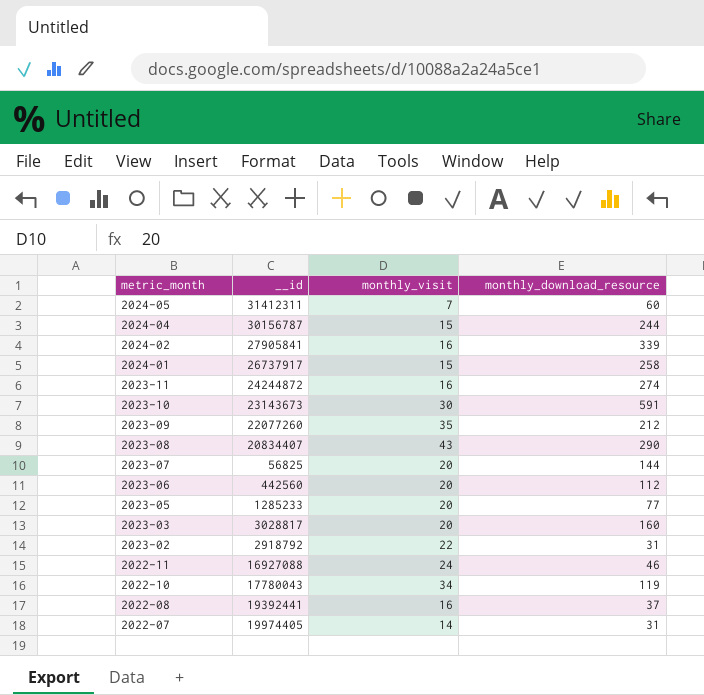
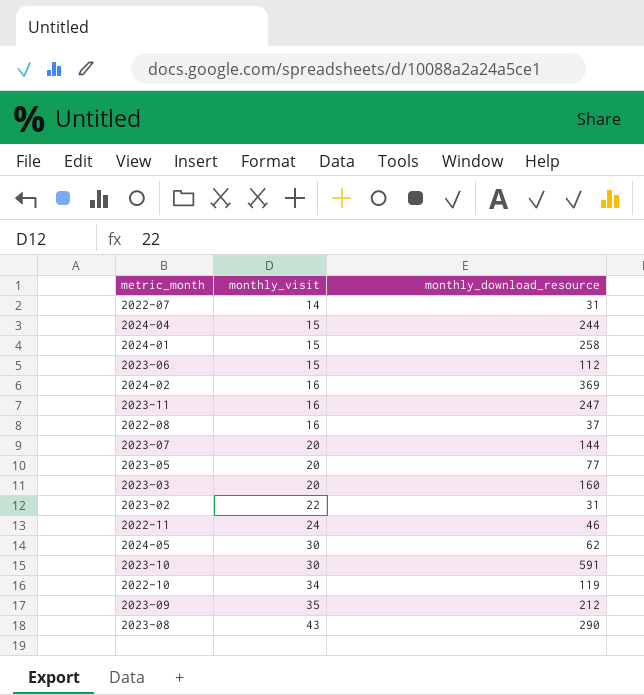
row order: metric_month descending -> monthly_visit ascending
column __id | position: 2 -> none
2023-06 | monthly_visit: 20 -> 15
2024-02 | monthly_download_resource: 339 -> 369
2023-11 | monthly_download_resource: 274 -> 247
2024-05 | monthly_visit: 7 -> 30
2024-05 | monthly_download_resource: 60 -> 62

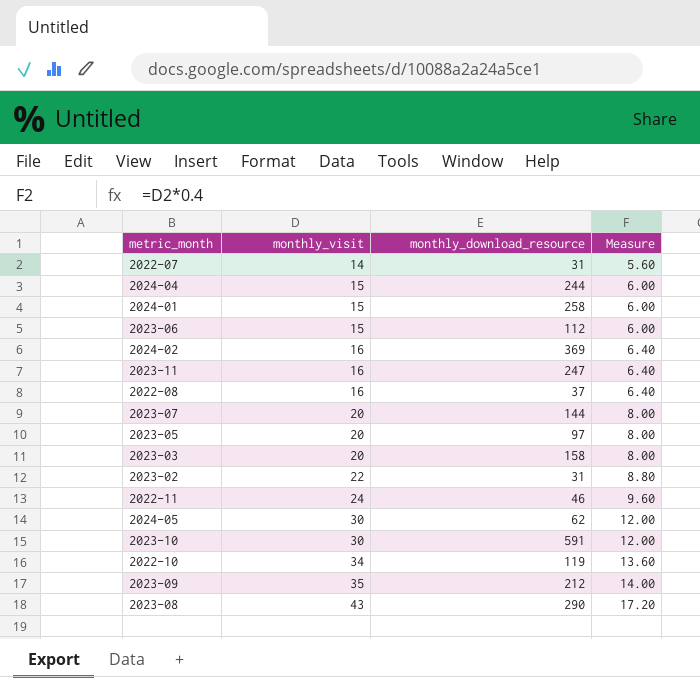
column Measure | formula: none -> [monthly_visit] * 0.4
2023-05 | monthly_download_resource: 77 -> 97
2023-03 | monthly_download_resource: 160 -> 158

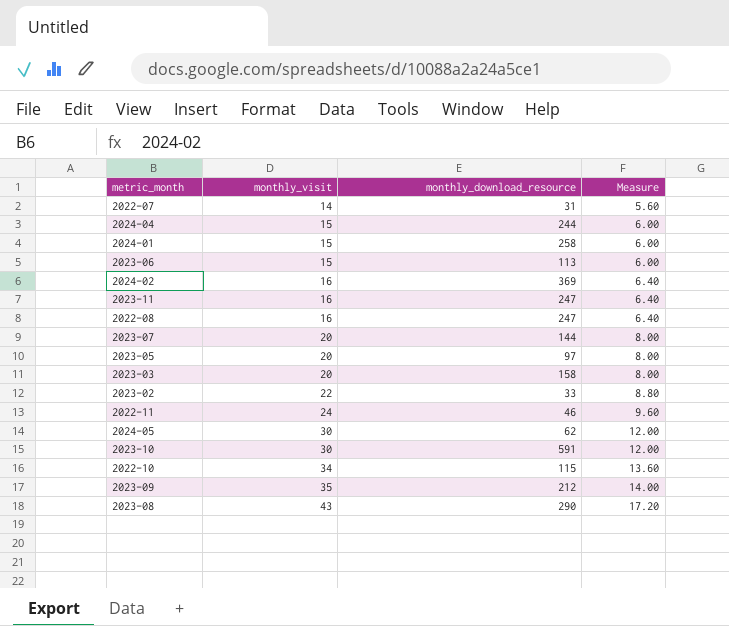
2023-06 | monthly_download_resource: 112 -> 113
2022-08 | monthly_download_resource: 37 -> 247
2023-02 | monthly_download_resource: 31 -> 33
2022-10 | monthly_download_resource: 119 -> 115

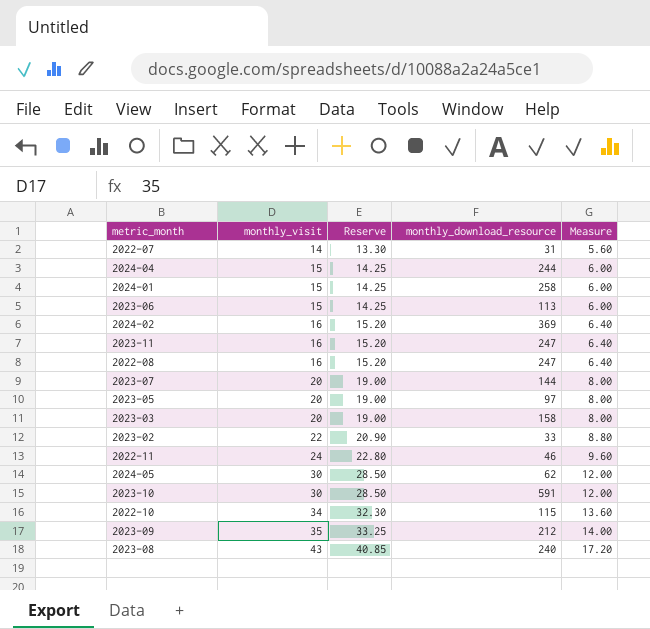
column Reserve | formula: none -> [monthly_visit] * 0.95
2023-08 | monthly_download_resource: 290 -> 240

